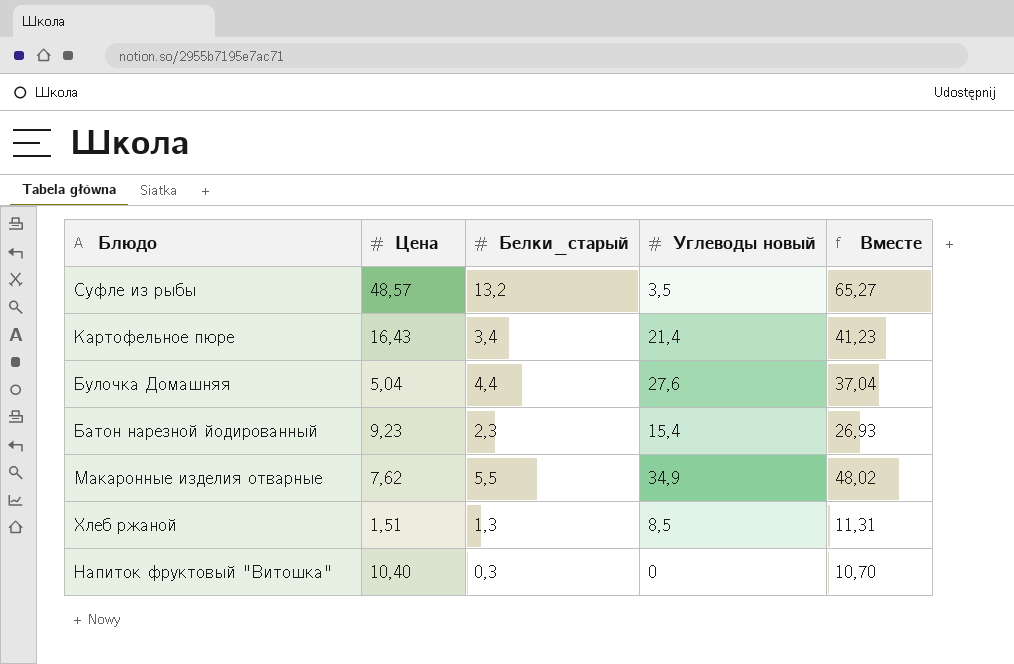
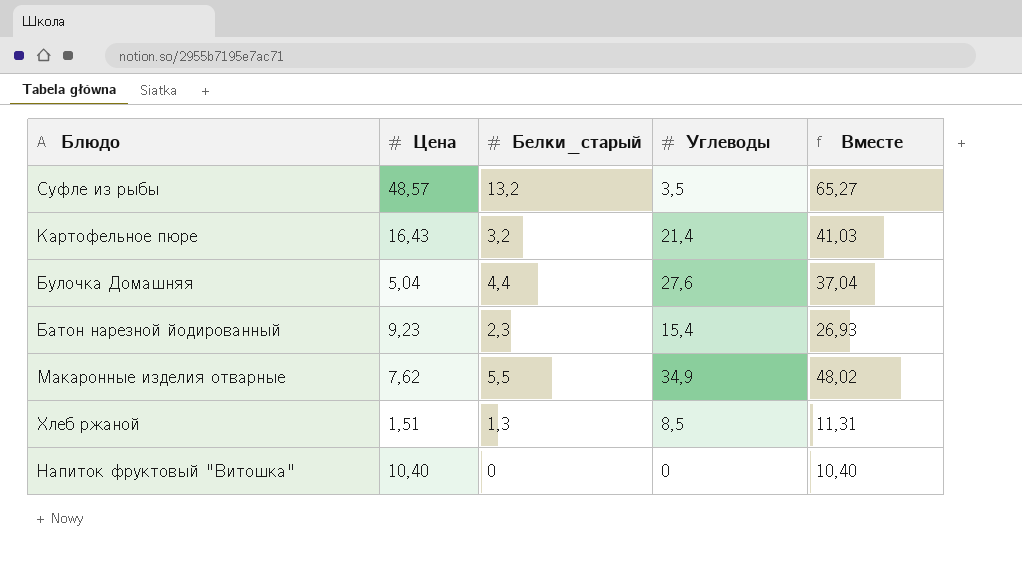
column name: Углеводы новый -> Углеводы
Картофельное пюре | Белки_старый: 3,4 -> 3,2
Картофельное пюре | Вместе: 41,23 -> 41,03
Напиток фруктовый "Витошка" | Белки_старый: 0,3 -> 0
Напиток фруктовый "Витошка" | Вместе: 10,70 -> 10,40

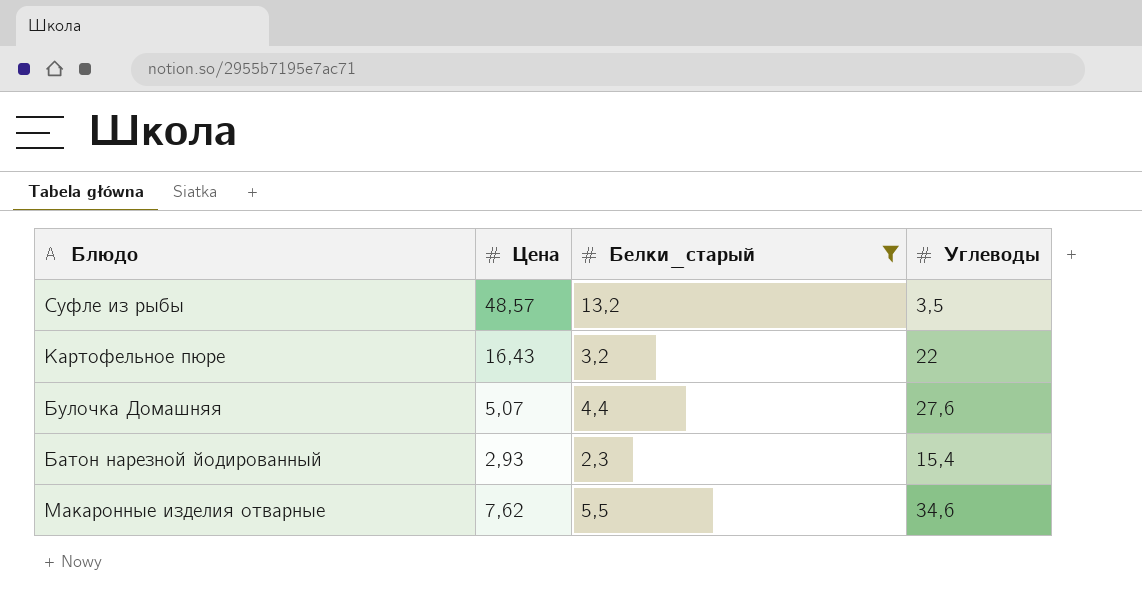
filter: none -> Белки_старый >= 2,3
column Вместе | formula: [Цена] + [Белки_старый] + [Углеводы] -> none
Картофельное пюре | Углеводы: 21,4 -> 22
Булочка Домашняя | Цена: 5,04 -> 5,07
Батон нарезной йодированный | Цена: 9,23 -> 2,93
Макаронные изделия отварные | Углеводы: 34,9 -> 34,6

